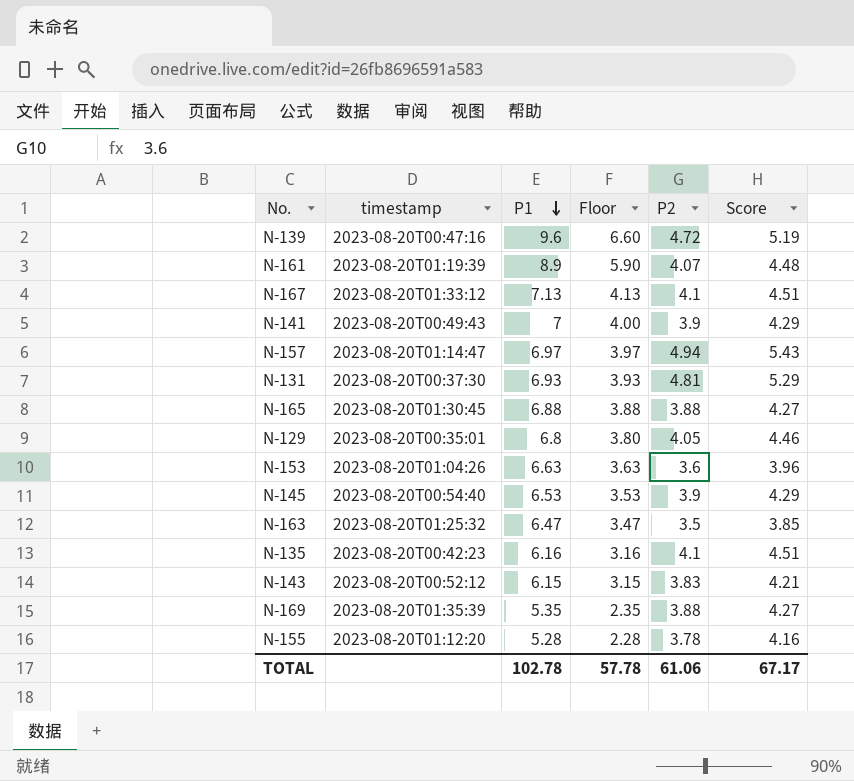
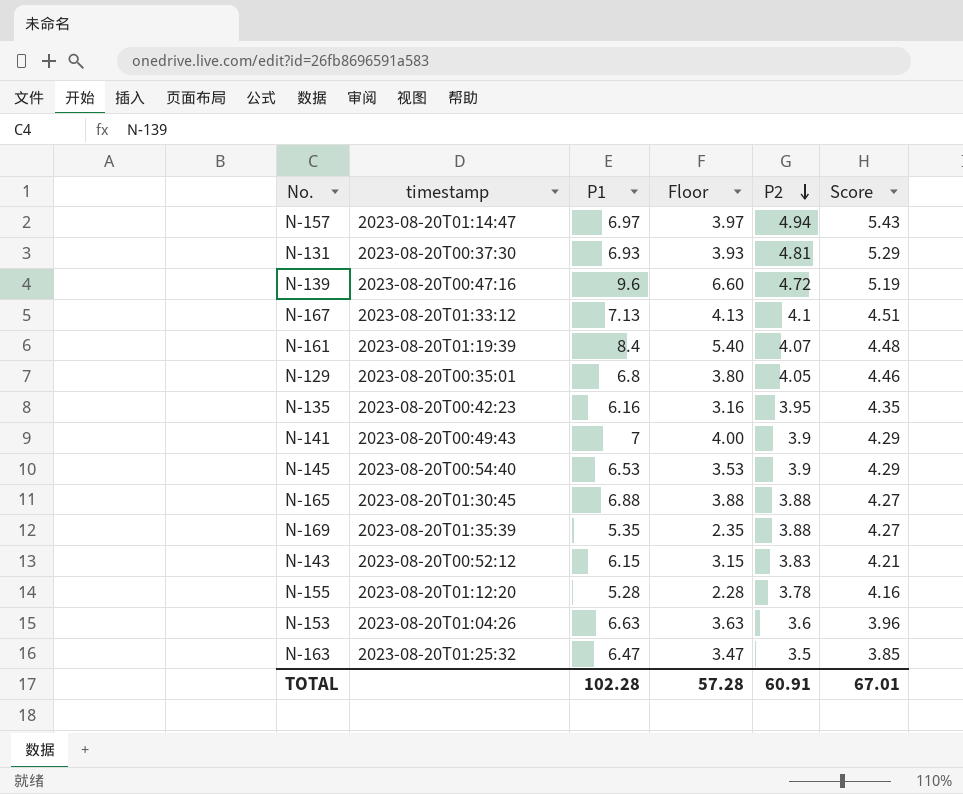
row order: P1 descending -> P2 descending
N-161 | P1: 8.9 -> 8.4
N-161 | Floor: 5.90 -> 5.40
N-135 | P2: 4.1 -> 3.95
N-135 | Score: 4.51 -> 4.35
TOTAL | P1: 102.78 -> 102.28
TOTAL | Floor: 57.78 -> 57.28
TOTAL | P2: 61.06 -> 60.91
TOTAL | Score: 67.17 -> 67.01

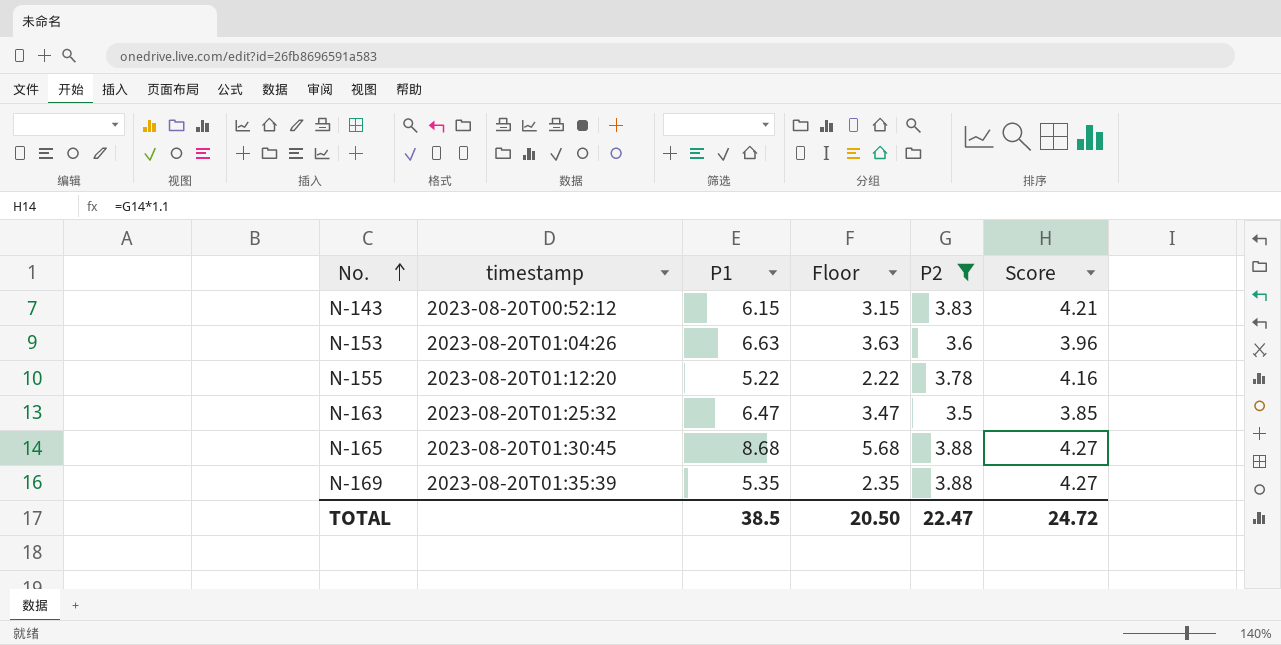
filter: none -> P2 <= 3.88
row order: P2 descending -> No. ascending
N-155 | P1: 5.28 -> 5.22
N-155 | Floor: 2.28 -> 2.22
N-165 | P1: 6.88 -> 8.68
N-165 | Floor: 3.88 -> 5.68
TOTAL | P1: 102.28 -> 38.5
TOTAL | Floor: 57.28 -> 20.50
TOTAL | P2: 60.91 -> 22.47
TOTAL | Score: 67.01 -> 24.72

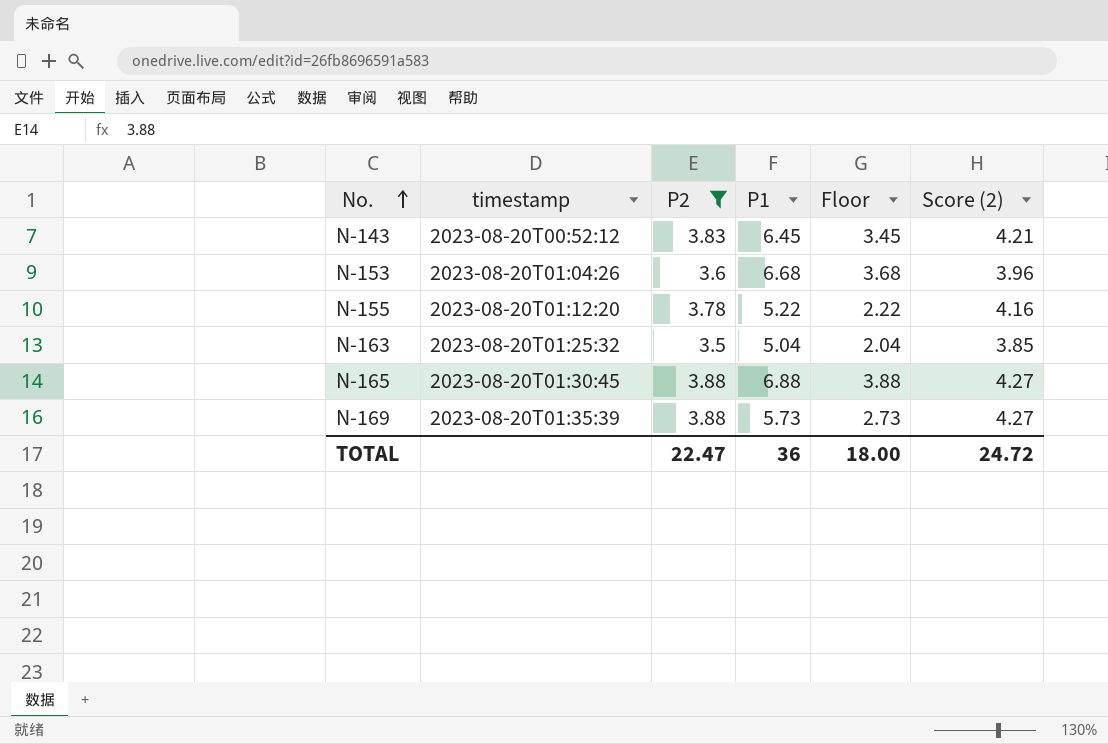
column P2 | position: 5 -> 3
column name: Score -> Score (2)
N-143 | P1: 6.15 -> 6.45
N-143 | Floor: 3.15 -> 3.45
N-153 | P1: 6.63 -> 6.68
N-153 | Floor: 3.63 -> 3.68
N-163 | P1: 6.47 -> 5.04
N-163 | Floor: 3.47 -> 2.04
N-165 | P1: 8.68 -> 6.88
N-165 | Floor: 5.68 -> 3.88
N-169 | P1: 5.35 -> 5.73
N-169 | Floor: 2.35 -> 2.73
TOTAL | P1: 38.5 -> 36
TOTAL | Floor: 20.50 -> 18.00

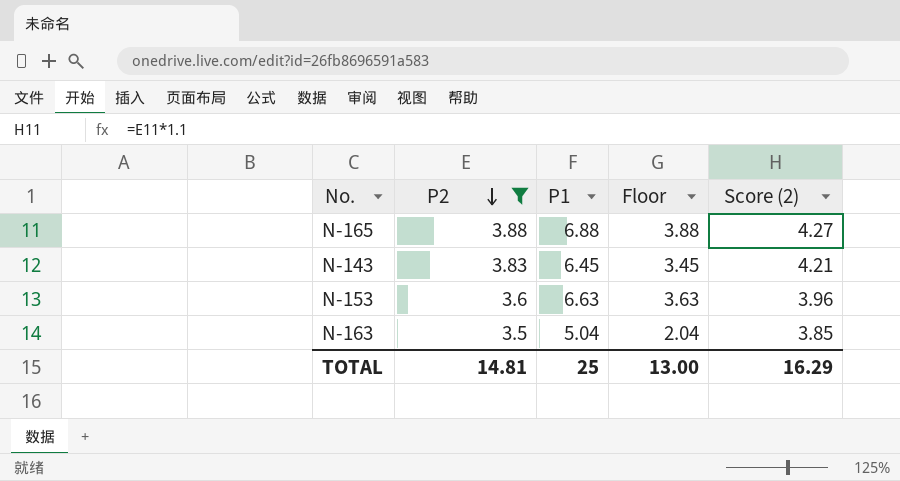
row order: No. ascending -> P2 descending
column timestamp | position: 2 -> none
row N-155: 2023-08-20T01:12:20 | 3.78 | 5.22 | 2.22 | 4.16 -> none
row N-169: 2023-08-20T01:35:39 | 3.88 | 5.73 | 2.73 | 4.27 -> none
N-153 | P1: 6.68 -> 6.63
N-153 | Floor: 3.68 -> 3.63
TOTAL | P2: 22.47 -> 14.81
TOTAL | P1: 36 -> 25
TOTAL | Floor: 18.00 -> 13.00
TOTAL | Score (2): 24.72 -> 16.29

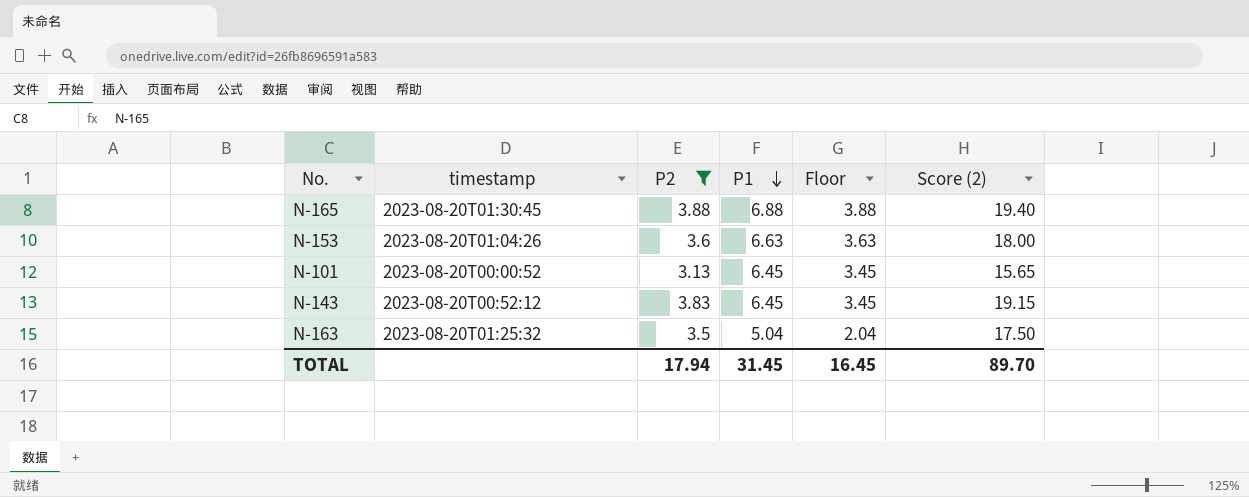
row order: P2 descending -> P1 descending
column timestamp | position: none -> 2
column Score (2) | formula: [P2] * 1.1 -> [P2] * 5
row N-101: none -> 2023-08-20T00:00:52 | 3.13 | 6.45 | 3.45 | 15.65
TOTAL | P2: 14.81 -> 17.94
TOTAL | P1: 25 -> 31.45
TOTAL | Floor: 13.00 -> 16.45
TOTAL | Score (2): 16.29 -> 89.70

